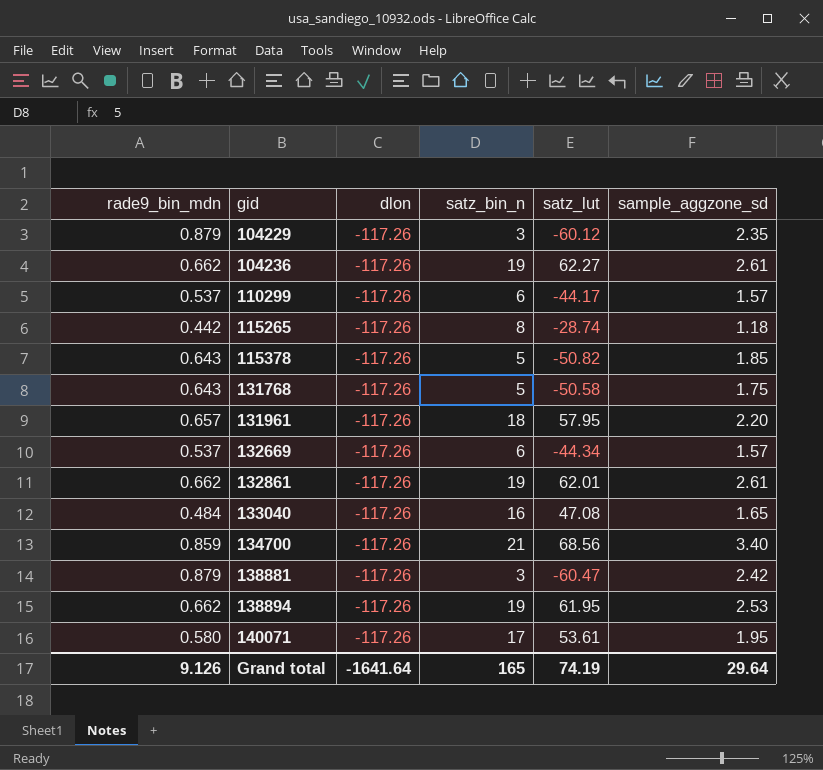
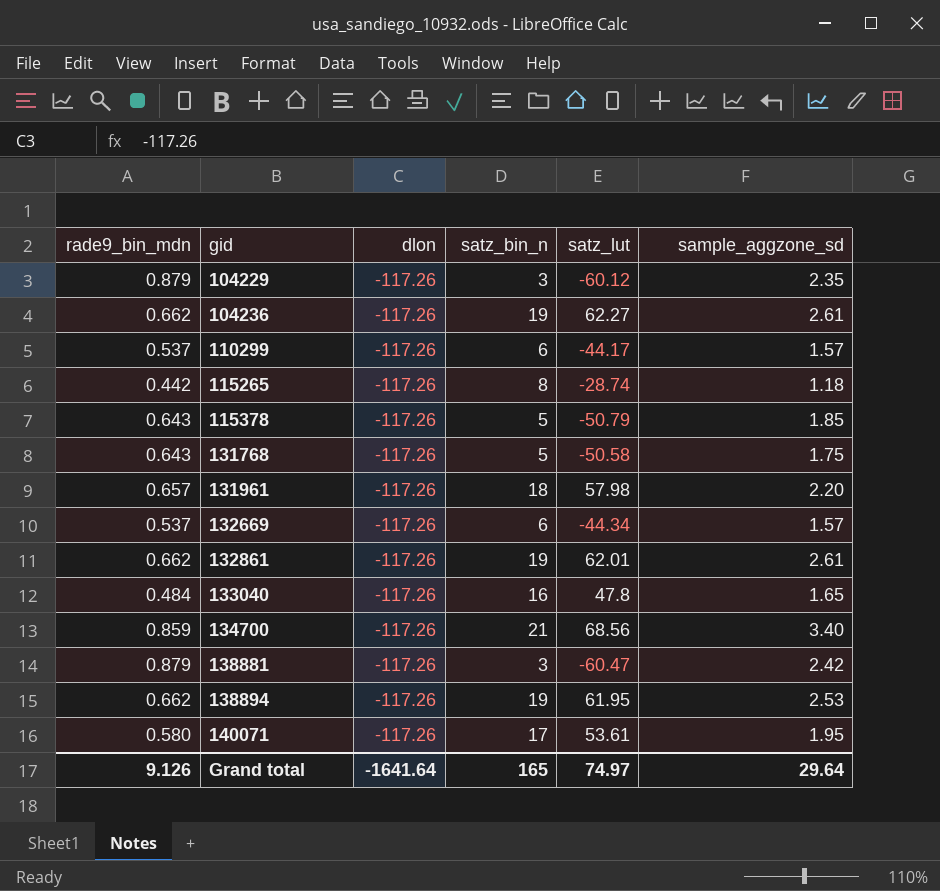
115378 | satz_lut: -50.82 -> -50.79
131961 | satz_lut: 57.95 -> 57.98
133040 | satz_lut: 47.08 -> 47.8
Grand total | satz_lut: 74.19 -> 74.97

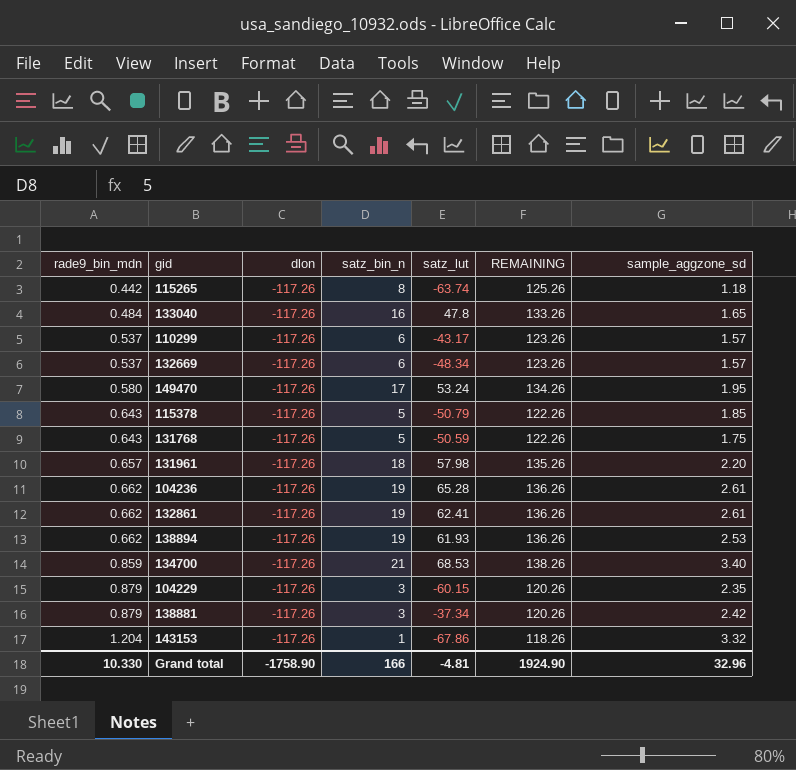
row order: gid ascending -> rade9_bin_mdn ascending
column REMAINING | formula: none -> [satz_bin_n] - [dlon]
row 140071: 0.580 | -117.26 | 17 | 53.61 | 1.95 -> none
115265 | satz_lut: -28.74 -> -63.74
110299 | satz_lut: -44.17 -> -43.17
132669 | satz_lut: -44.34 -> -48.34
row 149470: none -> 0.580 | -117.26 | 17 | 53.24 | 134.26 | 1.95
131768 | satz_lut: -50.58 -> -50.59
104236 | satz_lut: 62.27 -> 65.28
132861 | satz_lut: 62.01 -> 62.41
138894 | satz_lut: 61.95 -> 61.93
134700 | satz_lut: 68.56 -> 68.53
104229 | satz_lut: -60.12 -> -60.15
138881 | satz_lut: -60.47 -> -37.34
row 143153: none -> 1.204 | -117.26 | 1 | -67.86 | 118.26 | 3.32
Grand total | rade9_bin_mdn: 9.126 -> 10.330
Grand total | dlon: -1641.64 -> -1758.90
Grand total | satz_bin_n: 165 -> 166
Grand total | satz_lut: 74.97 -> -4.81
Grand total | sample_aggzone_sd: 29.64 -> 32.96

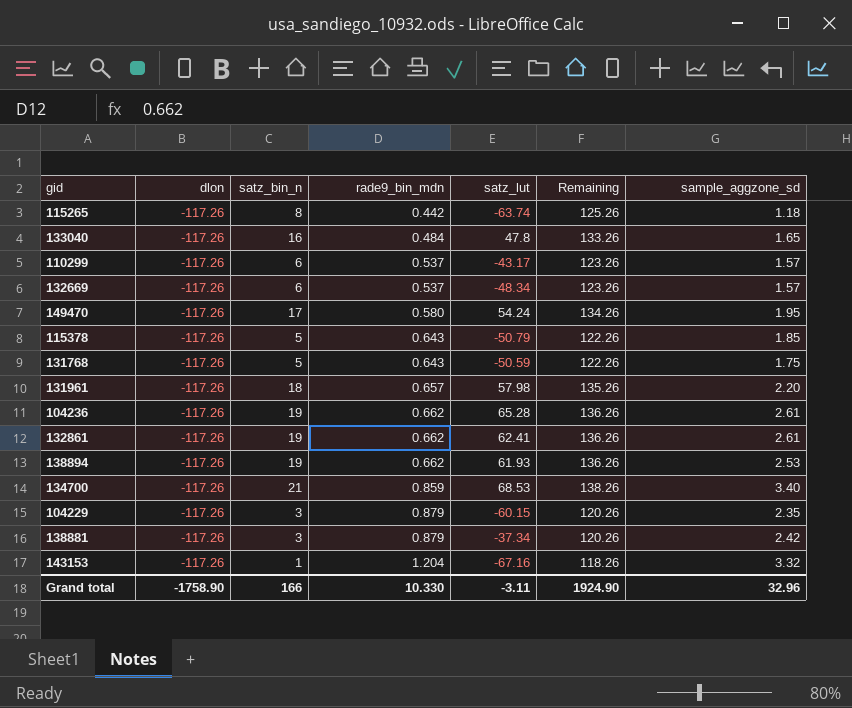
column rade9_bin_mdn | position: 1 -> 4
column name: REMAINING -> Remaining
149470 | satz_lut: 53.24 -> 54.24
143153 | satz_lut: -67.86 -> -67.16
Grand total | satz_lut: -4.81 -> -3.11

